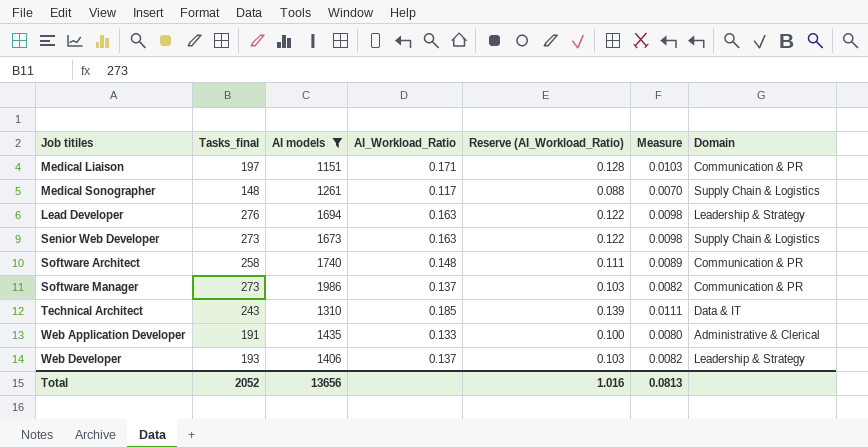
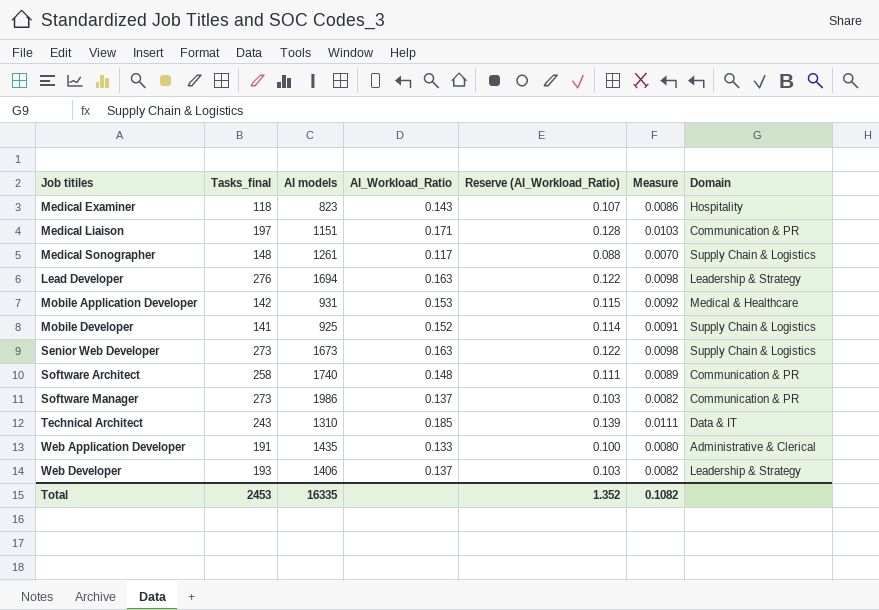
filter: AI models >= 1151 -> none
Total | Tasks_final: 2052 -> 2453
Total | AI models: 13656 -> 16335
Total | Reserve (AI_Workload_Ratio): 1.016 -> 1.352
Total | Measure: 0.0813 -> 0.1082

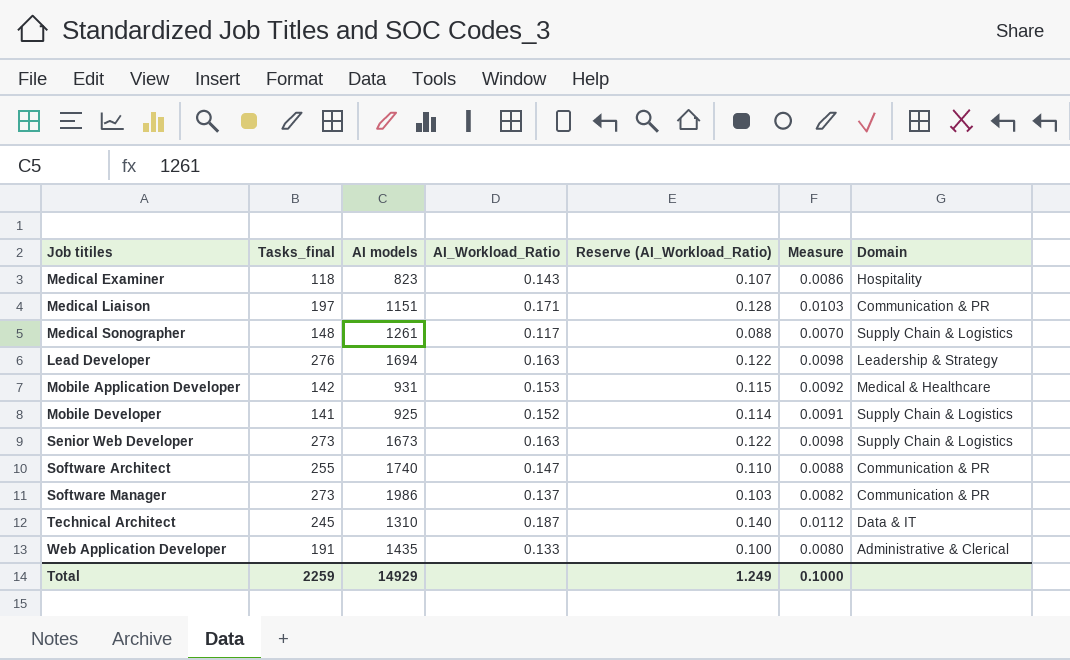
row Web Developer: 193 | 1406 | 0.137 | 0.103 | 0.0082 | Leadership & Strategy -> none
Software Architect | Tasks_final: 258 -> 255
Software Architect | AI_Workload_Ratio: 0.148 -> 0.147
Software Architect | Reserve (AI_Workload_Ratio): 0.111 -> 0.110
Software Architect | Measure: 0.0089 -> 0.0088
Technical Architect | Tasks_final: 243 -> 245
Technical Architect | AI_Workload_Ratio: 0.185 -> 0.187
Technical Architect | Reserve (AI_Workload_Ratio): 0.139 -> 0.140
Technical Architect | Measure: 0.0111 -> 0.0112
Total | Tasks_final: 2453 -> 2259
Total | AI models: 16335 -> 14929
Total | Reserve (AI_Workload_Ratio): 1.352 -> 1.249
Total | Measure: 0.1082 -> 0.1000

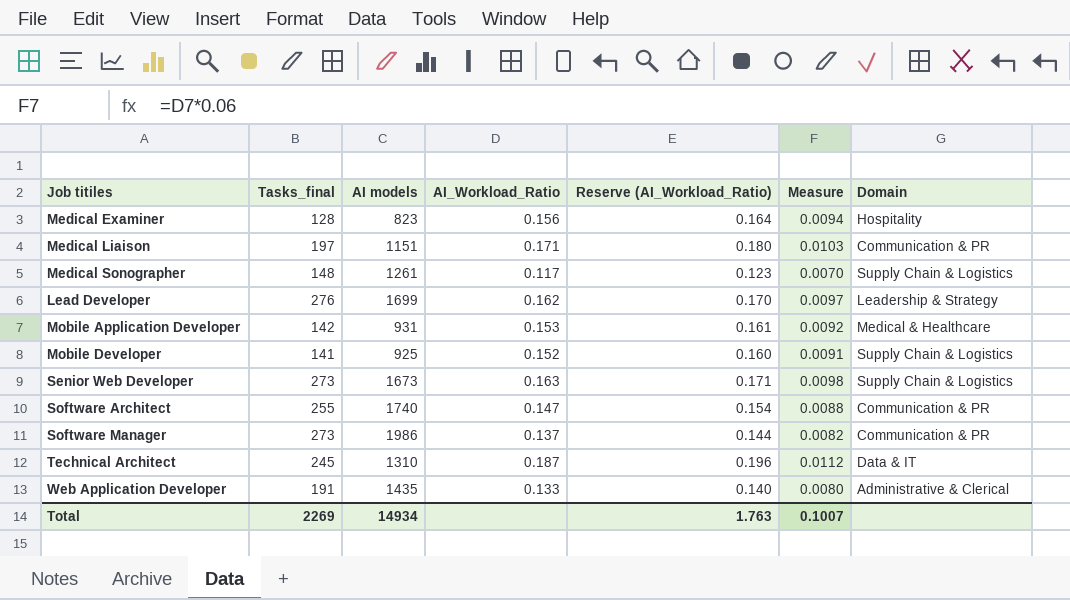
column Reserve (AI_Workload_Ratio) | formula: [AI_Workload_Ratio] * 0.75 -> [AI_Workload_Ratio] * 1.05
Medical Examiner | Tasks_final: 118 -> 128
Medical Examiner | AI_Workload_Ratio: 0.143 -> 0.156
Medical Examiner | Measure: 0.0086 -> 0.0094
Lead Developer | AI models: 1694 -> 1699
Lead Developer | AI_Workload_Ratio: 0.163 -> 0.162
Lead Developer | Measure: 0.0098 -> 0.0097
Total | Tasks_final: 2259 -> 2269
Total | AI models: 14929 -> 14934
Total | Reserve (AI_Workload_Ratio): 1.249 -> 1.763
Total | Measure: 0.1000 -> 0.1007

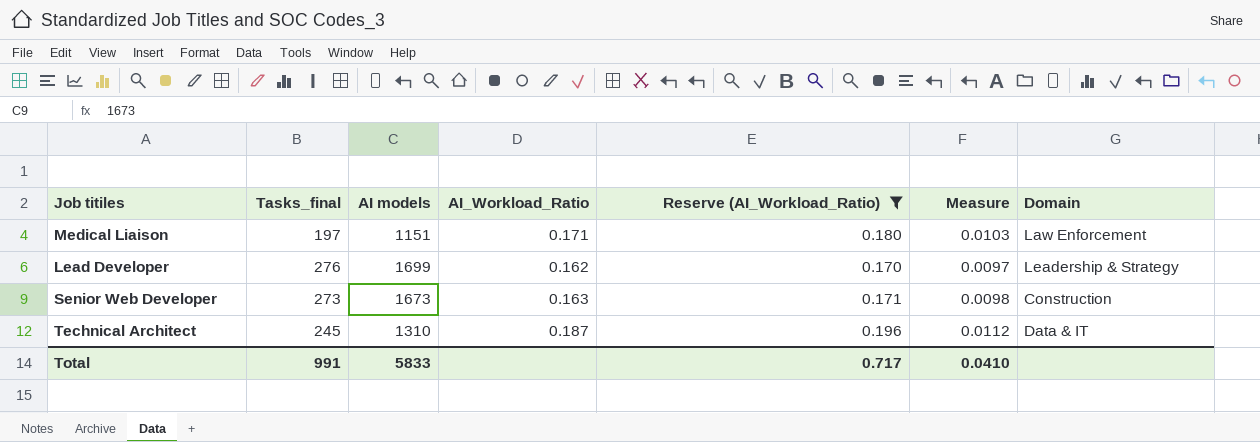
filter: none -> Reserve (AI_Workload_Ratio) >= 0.170
Medical Liaison | Domain: Communication & PR -> Law Enforcement
Senior Web Developer | Domain: Supply Chain & Logistics -> Construction
Total | Tasks_final: 2269 -> 991
Total | AI models: 14934 -> 5833
Total | Reserve (AI_Workload_Ratio): 1.763 -> 0.717
Total | Measure: 0.1007 -> 0.0410

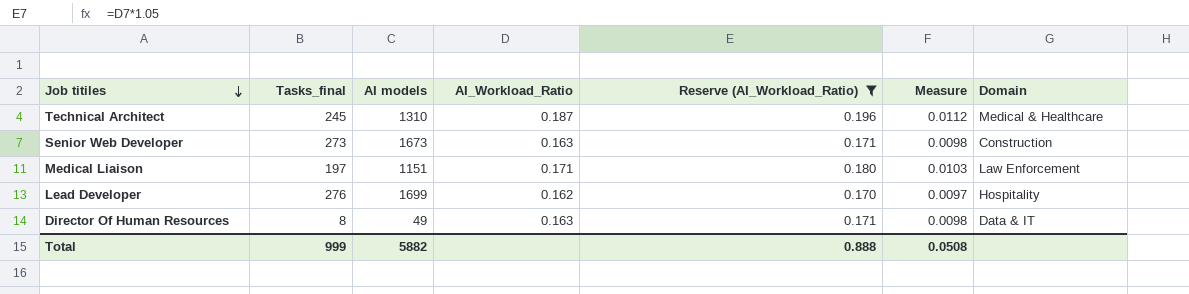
row order: none -> Job titiles descending
Technical Architect | Domain: Data & IT -> Medical & Healthcare
Lead Developer | Domain: Leadership & Strategy -> Hospitality
row Director Of Human Resources: none -> 8 | 49 | 0.163 | 0.171 | 0.0098 | Data & IT
Total | Tasks_final: 991 -> 999
Total | AI models: 5833 -> 5882
Total | Reserve (AI_Workload_Ratio): 0.717 -> 0.888
Total | Measure: 0.0410 -> 0.0508

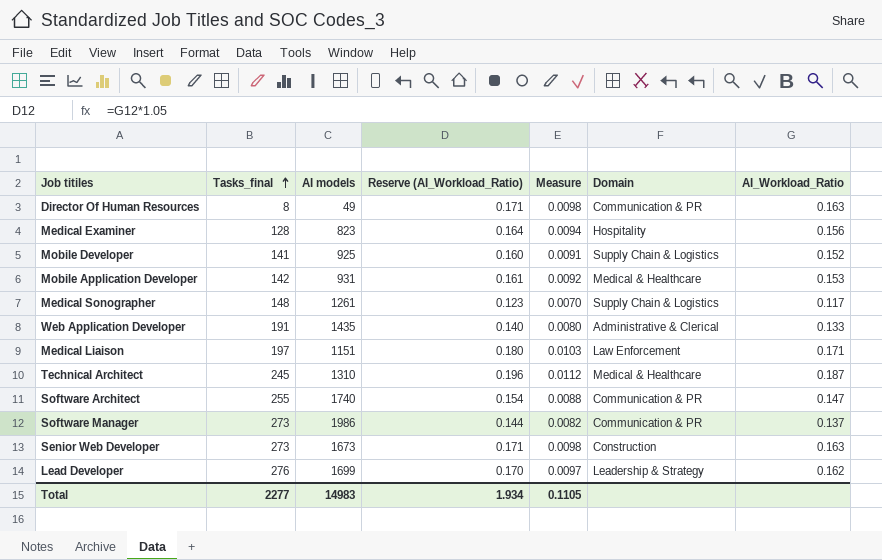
filter: Reserve (AI_Workload_Ratio) >= 0.170 -> none
row order: Job titiles descending -> Tasks_final ascending
column AI_Workload_Ratio | position: 4 -> 7
Director Of Human Resources | Domain: Data & IT -> Communication & PR
Lead Developer | Domain: Hospitality -> Leadership & Strategy
Total | Tasks_final: 999 -> 2277
Total | AI models: 5882 -> 14983
Total | Reserve (AI_Workload_Ratio): 0.888 -> 1.934
Total | Measure: 0.0508 -> 0.1105

